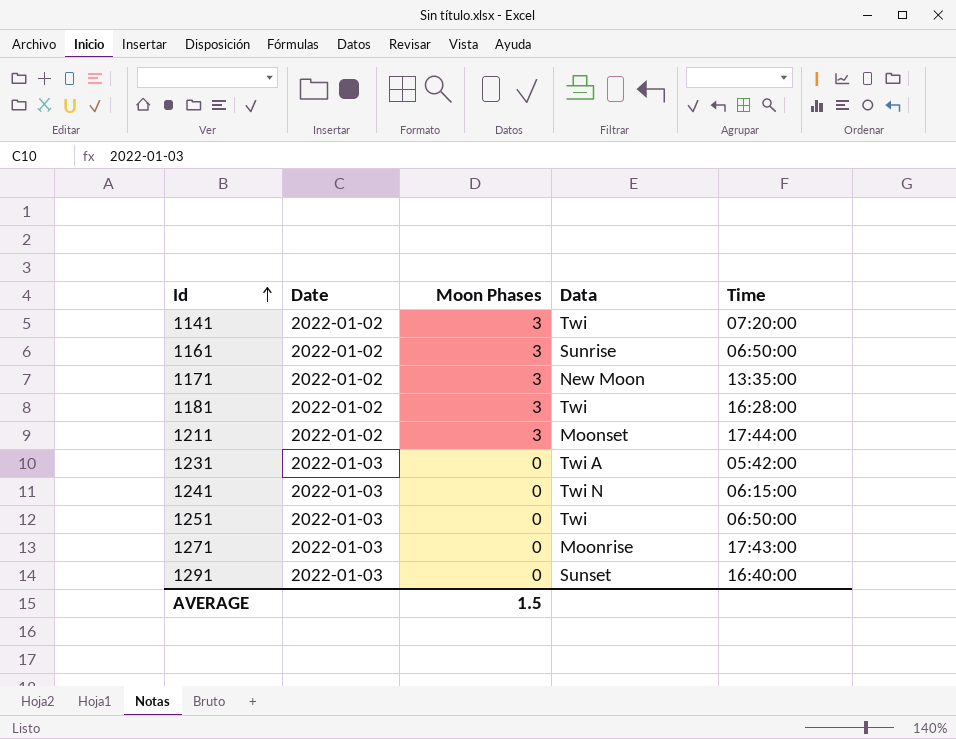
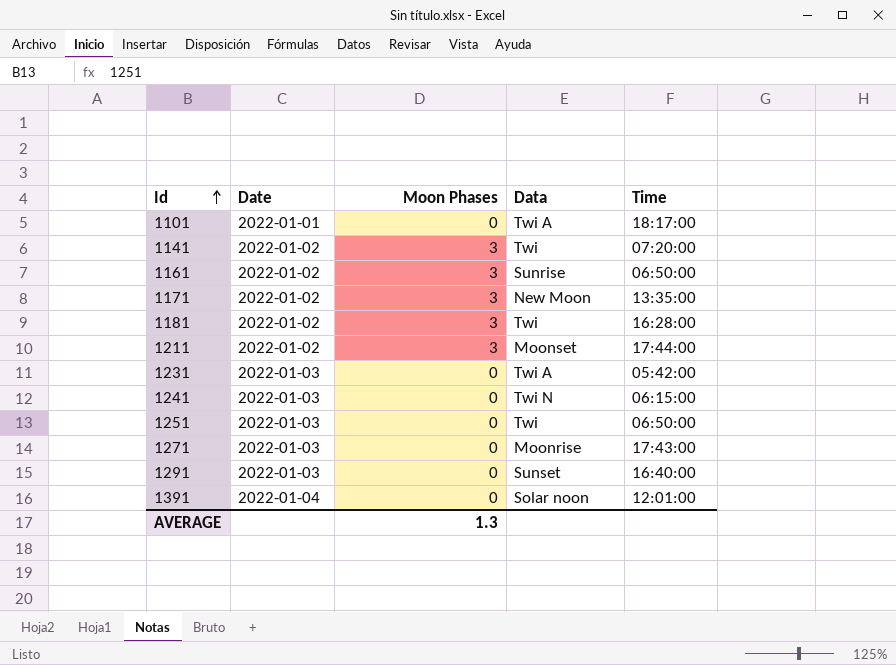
row 1101: none -> 2022-01-01 | 0 | Twi A | 18:17:00
row 1391: none -> 2022-01-04 | 0 | Solar noon | 12:01:00
AVERAGE | Moon Phases: 1.5 -> 1.3

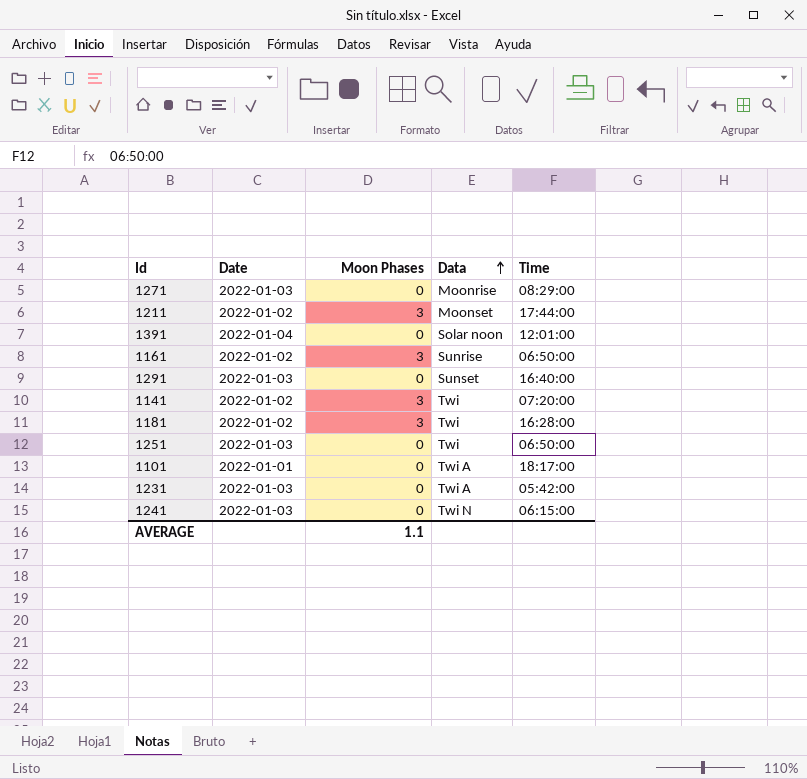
row order: Id ascending -> Data ascending
row 1171: 2022-01-02 | 3 | New Moon | 13:35:00 -> none
1271 | Time: 17:43:00 -> 08:29:00
AVERAGE | Moon Phases: 1.3 -> 1.1

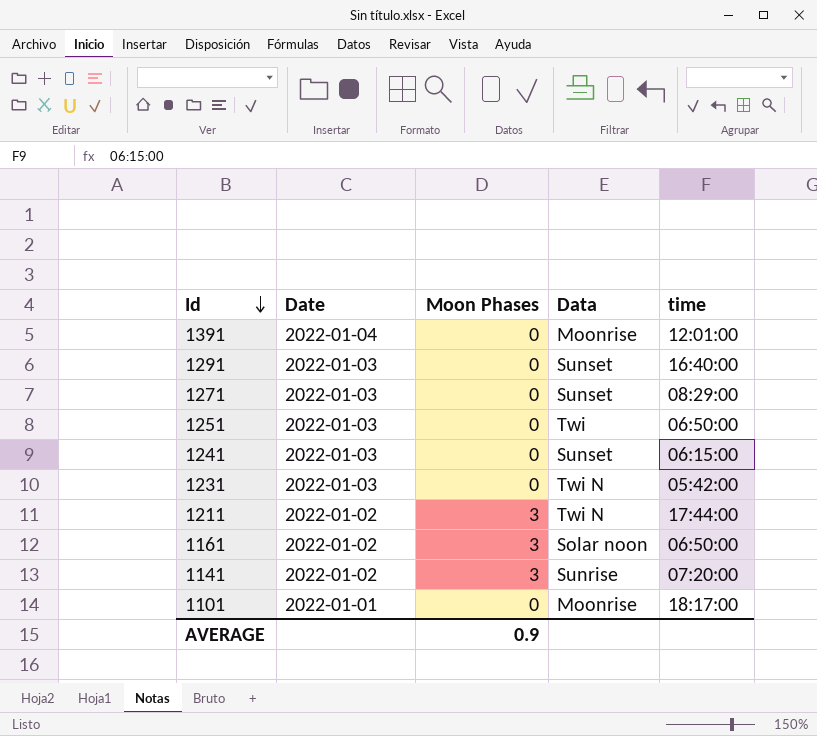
row order: Data ascending -> Id descending
column name: Time -> time
row 1181: 2022-01-02 | 3 | Twi | 16:28:00 -> none
1391 | Data: Solar noon -> Moonrise
1271 | Data: Moonrise -> Sunset
1241 | Data: Twi N -> Sunset
1231 | Data: Twi A -> Twi N
1211 | Data: Moonset -> Twi N
1161 | Data: Sunrise -> Solar noon
1141 | Data: Twi -> Sunrise
1101 | Data: Twi A -> Moonrise
AVERAGE | Moon Phases: 1.1 -> 0.9

